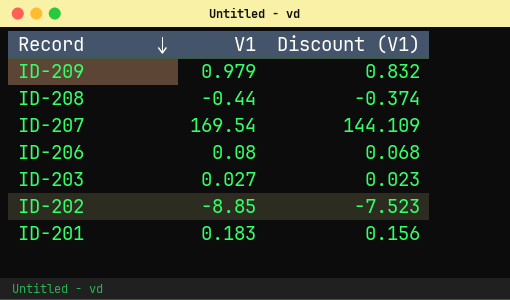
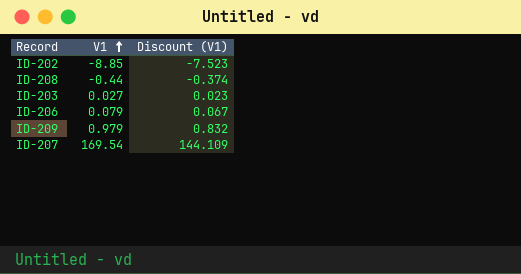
row order: Record descending -> V1 ascending
row ID-201: 0.183 | 0.156 -> none
ID-206 | V1: 0.08 -> 0.079
ID-206 | Discount (V1): 0.068 -> 0.067

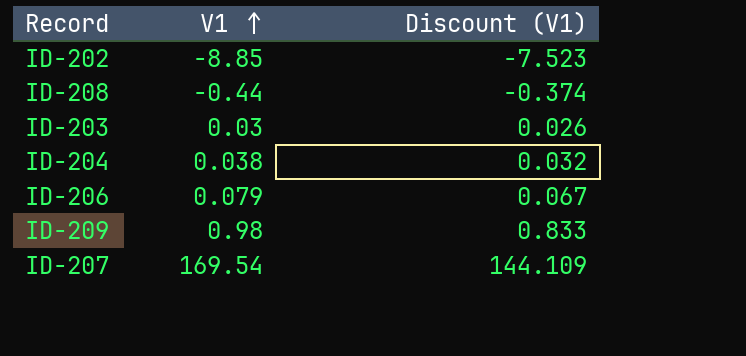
ID-203 | V1: 0.027 -> 0.03
ID-203 | Discount (V1): 0.023 -> 0.026
row ID-204: none -> 0.038 | 0.032
ID-209 | V1: 0.979 -> 0.98
ID-209 | Discount (V1): 0.832 -> 0.833

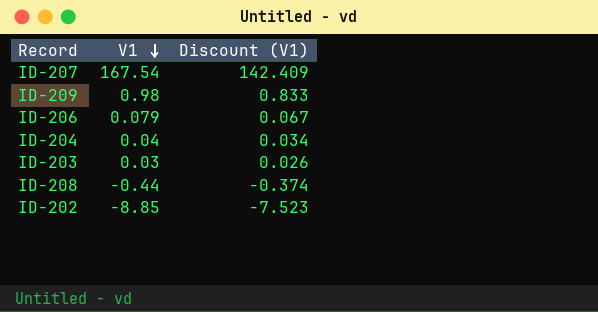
row order: V1 ascending -> V1 descending
ID-207 | V1: 169.54 -> 167.54
ID-207 | Discount (V1): 144.109 -> 142.409
ID-204 | V1: 0.038 -> 0.04
ID-204 | Discount (V1): 0.032 -> 0.034

